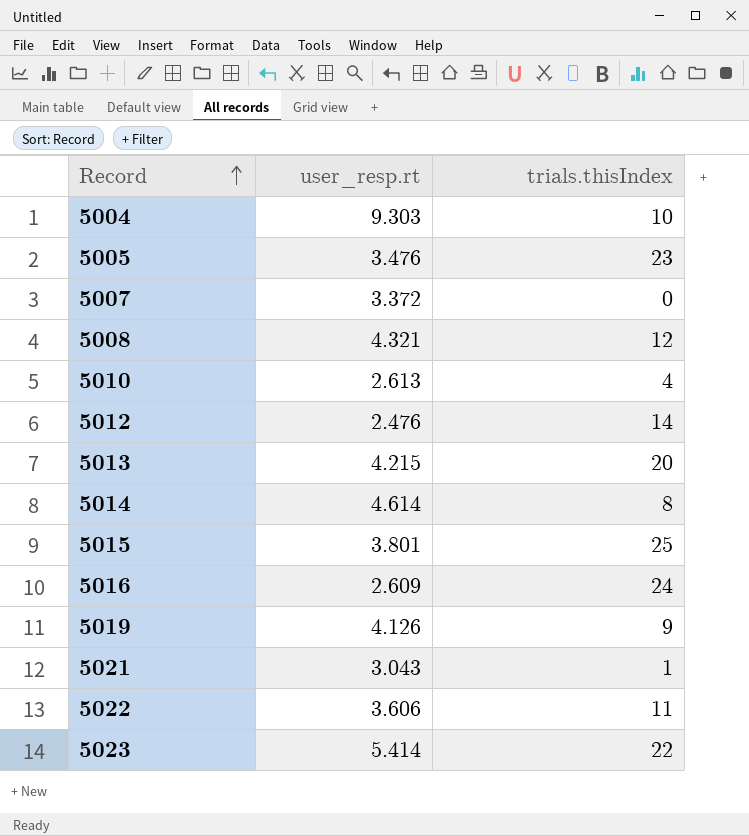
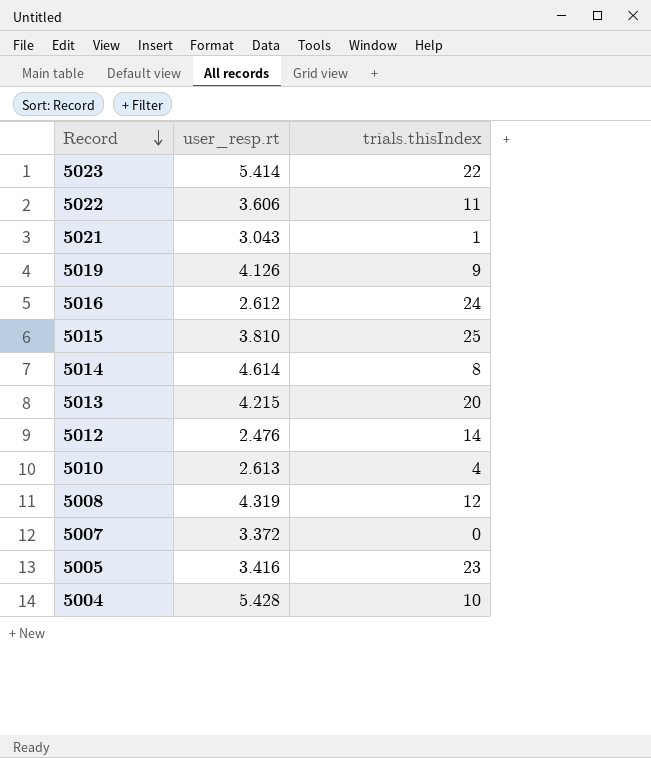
row order: Record ascending -> Record descending
5016 | user_resp.rt: 2.609 -> 2.612
5015 | user_resp.rt: 3.801 -> 3.810
5008 | user_resp.rt: 4.321 -> 4.319
5005 | user_resp.rt: 3.476 -> 3.416
5004 | user_resp.rt: 9.303 -> 5.428

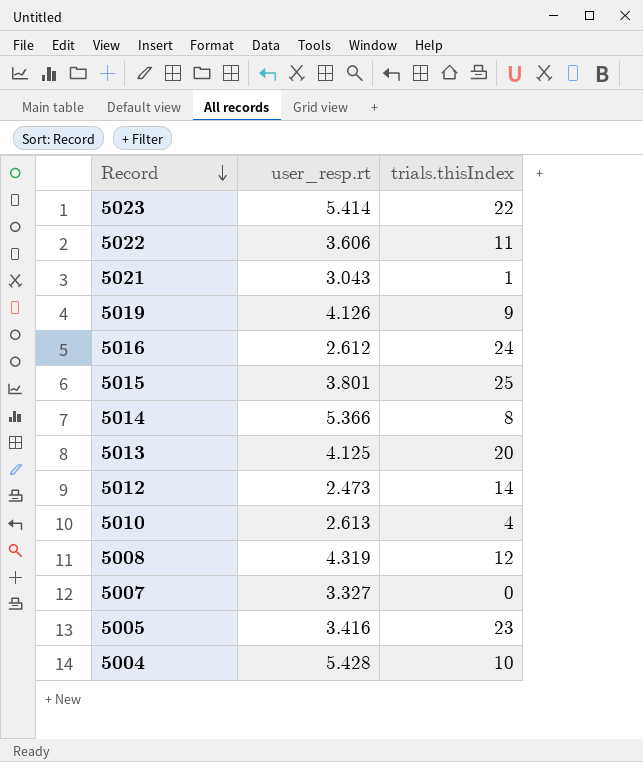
5015 | user_resp.rt: 3.810 -> 3.801
5014 | user_resp.rt: 4.614 -> 5.366
5013 | user_resp.rt: 4.215 -> 4.125
5012 | user_resp.rt: 2.476 -> 2.473
5007 | user_resp.rt: 3.372 -> 3.327

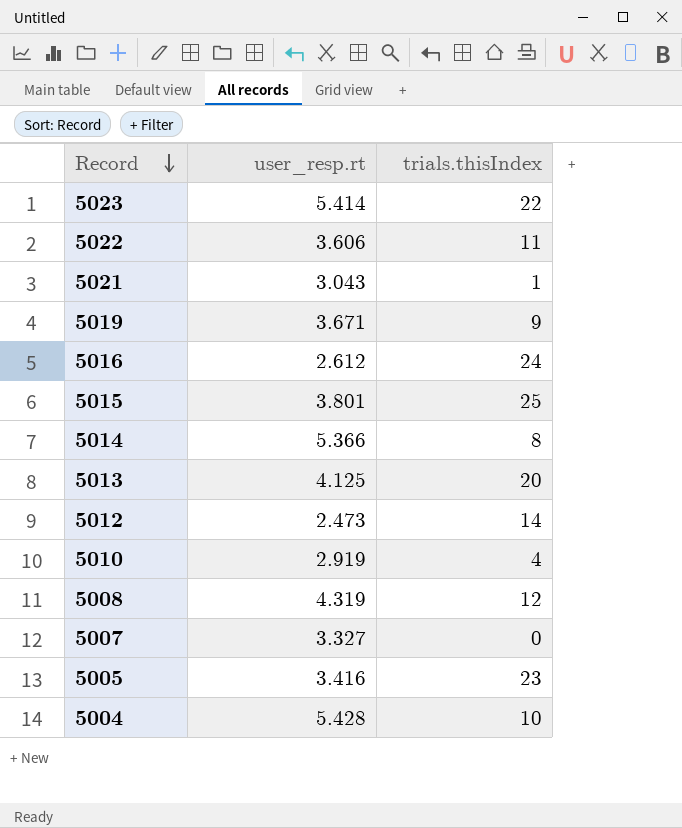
5019 | user_resp.rt: 4.126 -> 3.671
5010 | user_resp.rt: 2.613 -> 2.919

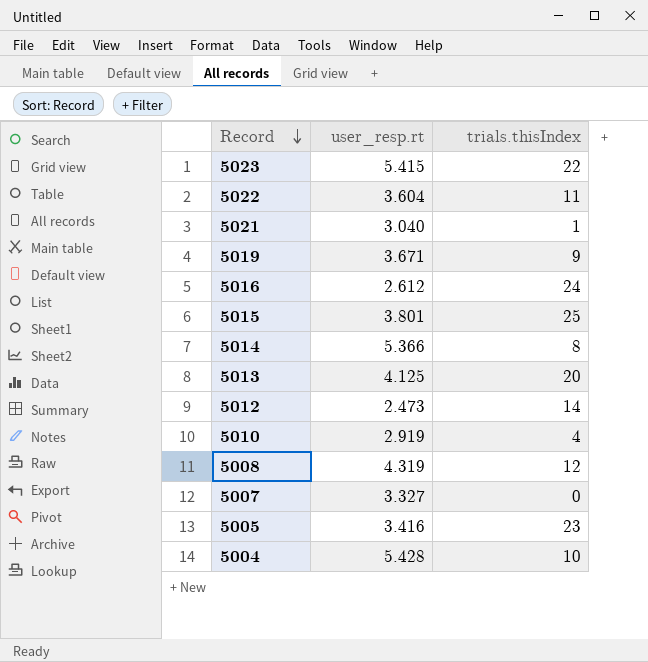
5023 | user_resp.rt: 5.414 -> 5.415
5022 | user_resp.rt: 3.606 -> 3.604
5021 | user_resp.rt: 3.043 -> 3.040

